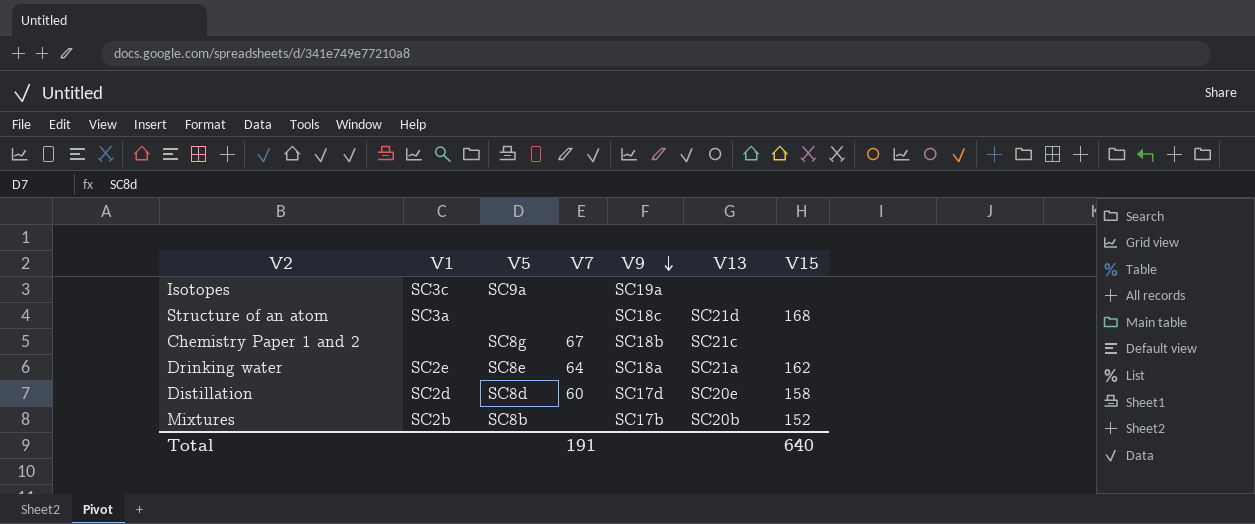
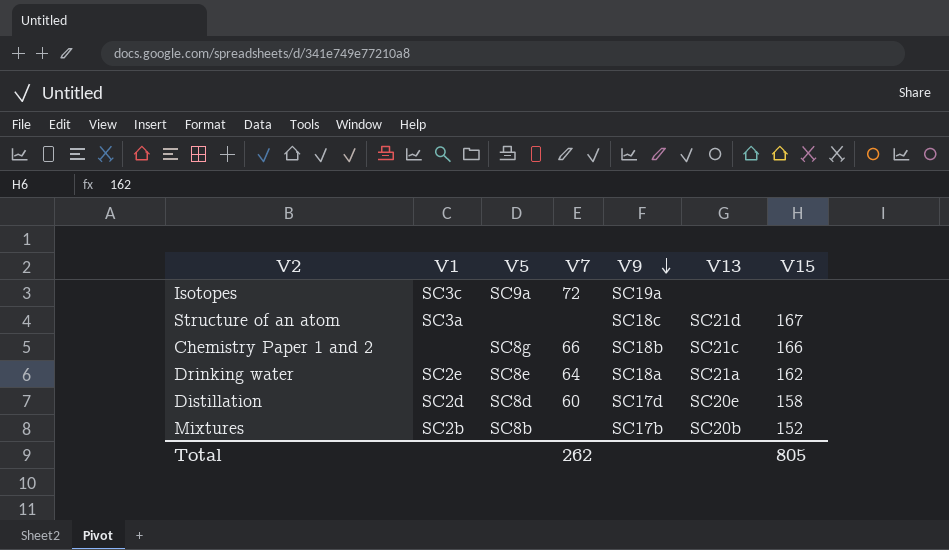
Isotopes | V7: none -> 72
Structure of an atom | V15: 168 -> 167
Chemistry Paper 1 and 2 | V7: 67 -> 66
Chemistry Paper 1 and 2 | V15: none -> 166
Total | V7: 191 -> 262
Total | V15: 640 -> 805

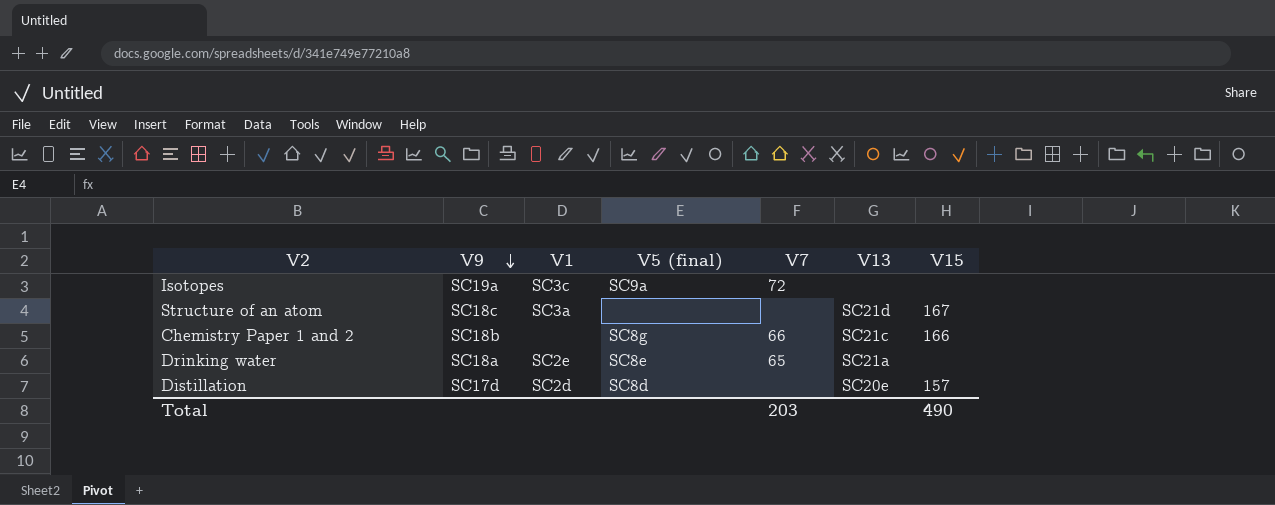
column V9 | position: 5 -> 2
column name: V5 -> V5 (final)
row Mixtures: SC2b | SC8b | none | SC17b | SC20b | 152 -> none
Drinking water | V7: 64 -> 65
Drinking water | V15: 162 -> none
Distillation | V7: 60 -> none
Distillation | V15: 158 -> 157
Total | V7: 262 -> 203
Total | V15: 805 -> 490

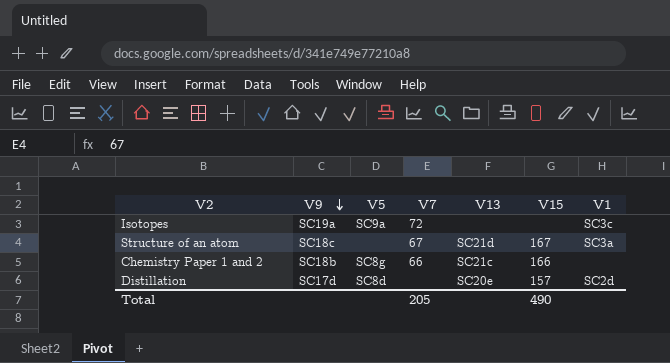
column name: V5 (final) -> V5
column V1 | position: 3 -> 7
row Drinking water: SC18a | SC2e | SC8e | 65 | SC21a | none -> none
Structure of an atom | V7: none -> 67
Total | V7: 203 -> 205

